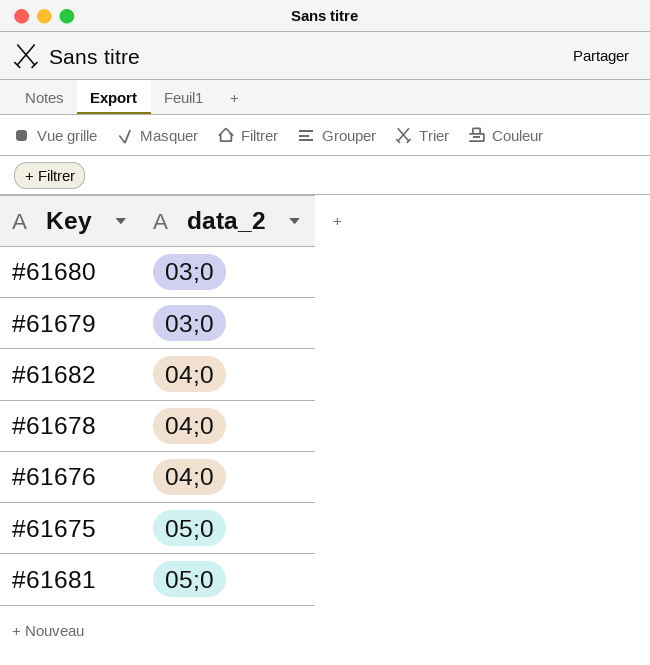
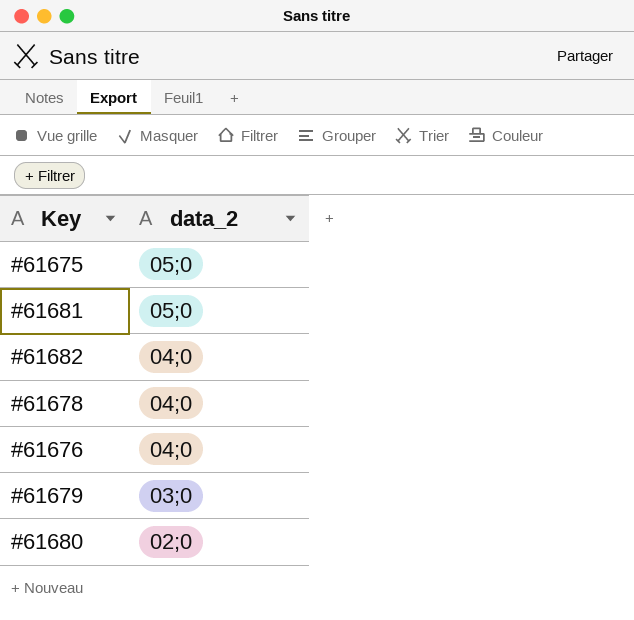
row order: data_2 ascending -> data_2 descending
#61680 | data_2: 03;0 -> 02;0

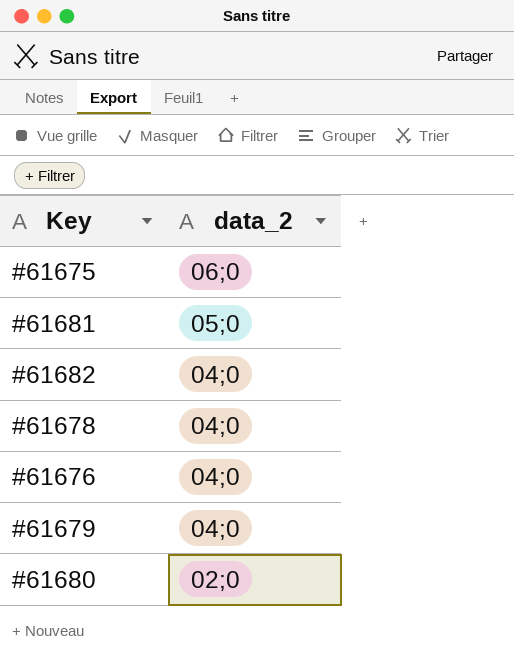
#61675 | data_2: 05;0 -> 06;0
#61679 | data_2: 03;0 -> 04;0

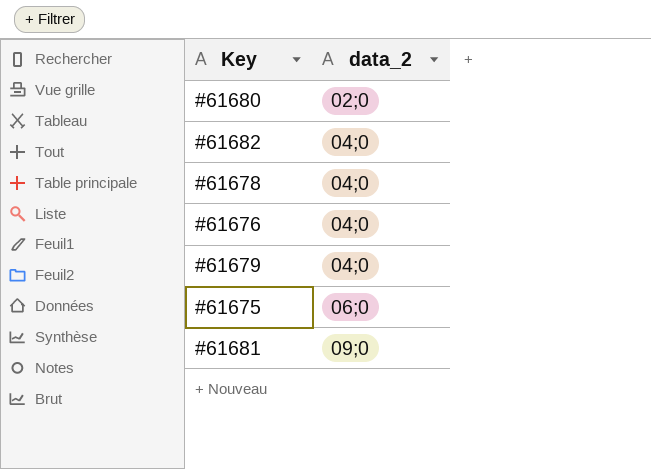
row order: data_2 descending -> data_2 ascending
#61681 | data_2: 05;0 -> 09;0

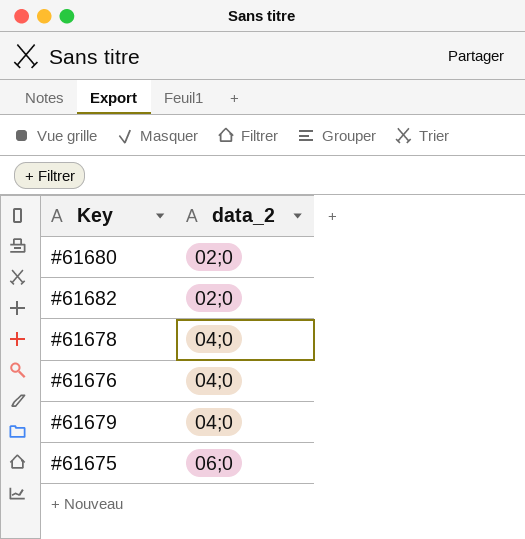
row #61681: 09;0 -> none
#61682 | data_2: 04;0 -> 02;0

